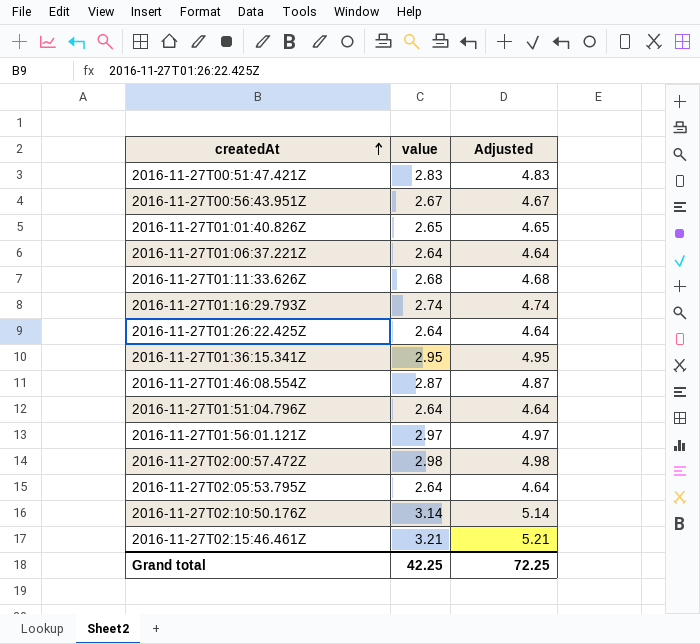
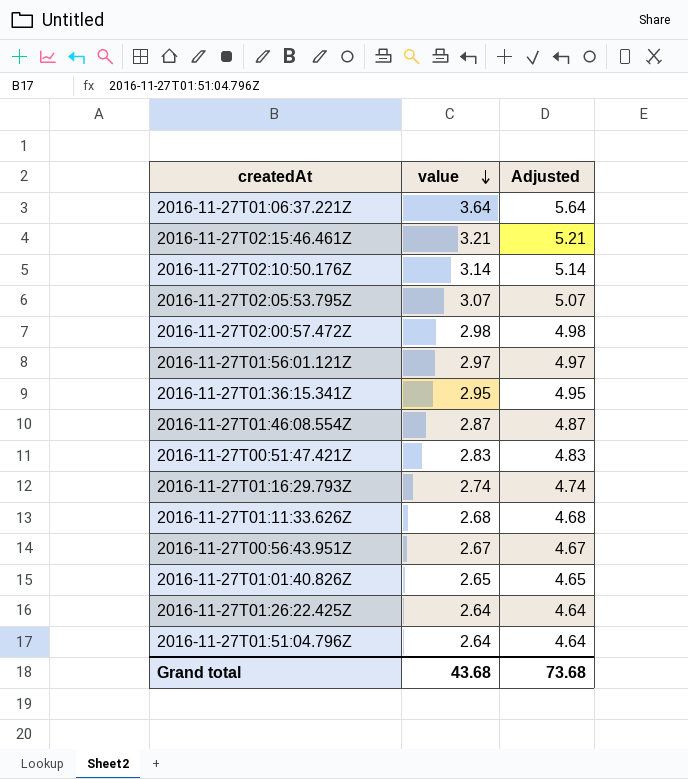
row order: createdAt ascending -> value descending
2016-11-27T01:06:37.221Z | value: 2.64 -> 3.64
2016-11-27T01:06:37.221Z | Adjusted: 4.64 -> 5.64
2016-11-27T02:05:53.795Z | value: 2.64 -> 3.07
2016-11-27T02:05:53.795Z | Adjusted: 4.64 -> 5.07
Grand total | value: 42.25 -> 43.68
Grand total | Adjusted: 72.25 -> 73.68

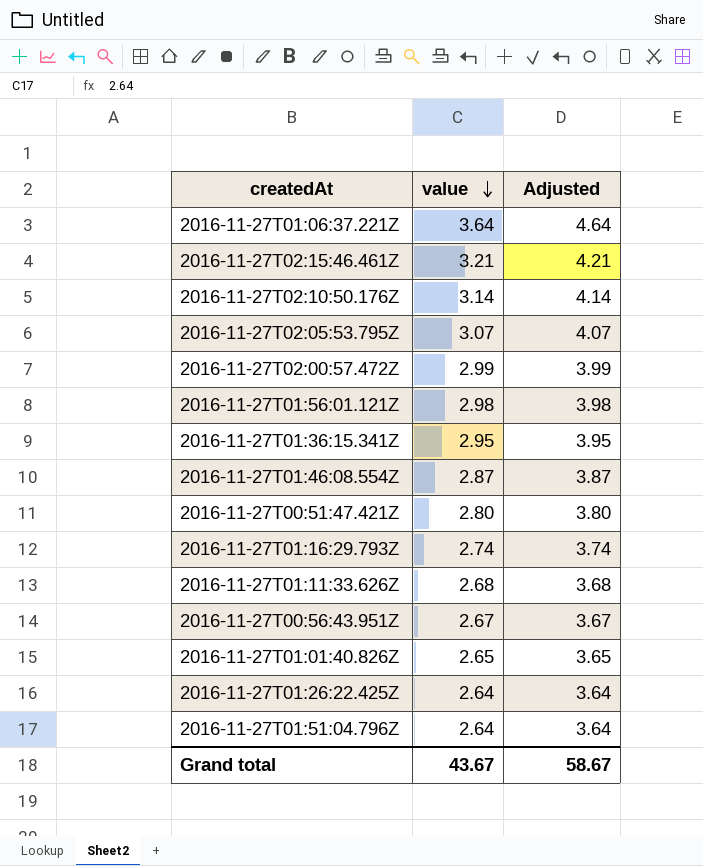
column Adjusted | formula: [value] + 2 -> [value] + 1
2016-11-27T02:00:57.472Z | value: 2.98 -> 2.99
2016-11-27T01:56:01.121Z | value: 2.97 -> 2.98
2016-11-27T00:51:47.421Z | value: 2.83 -> 2.80
Grand total | value: 43.68 -> 43.67
Grand total | Adjusted: 73.68 -> 58.67

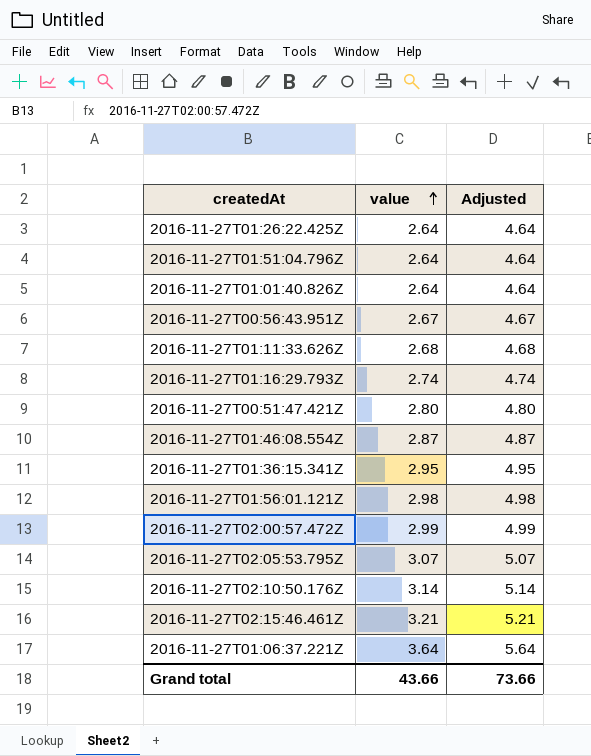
row order: value descending -> value ascending
column Adjusted | formula: [value] + 1 -> [value] + 2
2016-11-27T01:01:40.826Z | value: 2.65 -> 2.64
Grand total | value: 43.67 -> 43.66
Grand total | Adjusted: 58.67 -> 73.66

